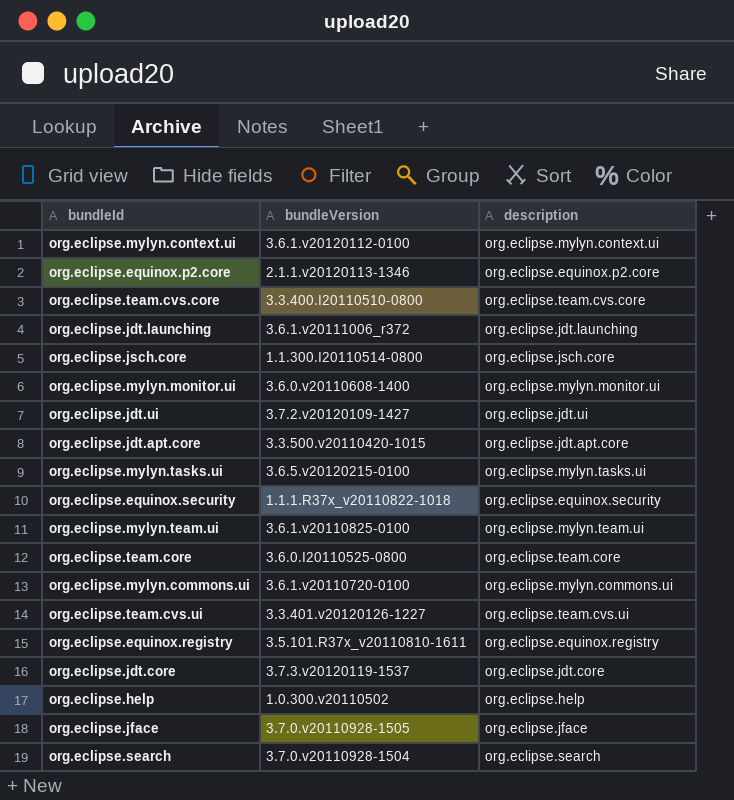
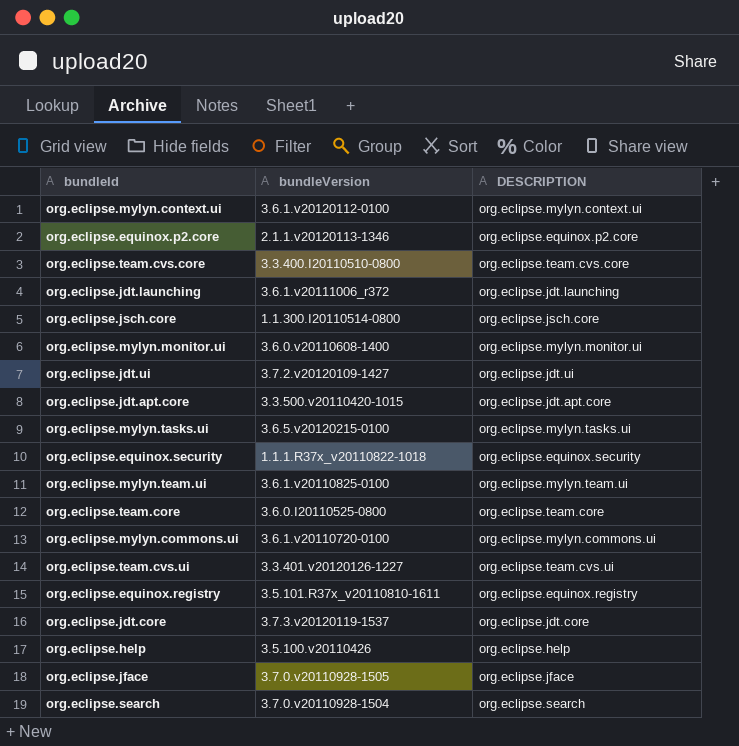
column name: description -> DESCRIPTION
org.eclipse.help | bundleVersion: 1.0.300.v20110502 -> 3.5.100.v20110426

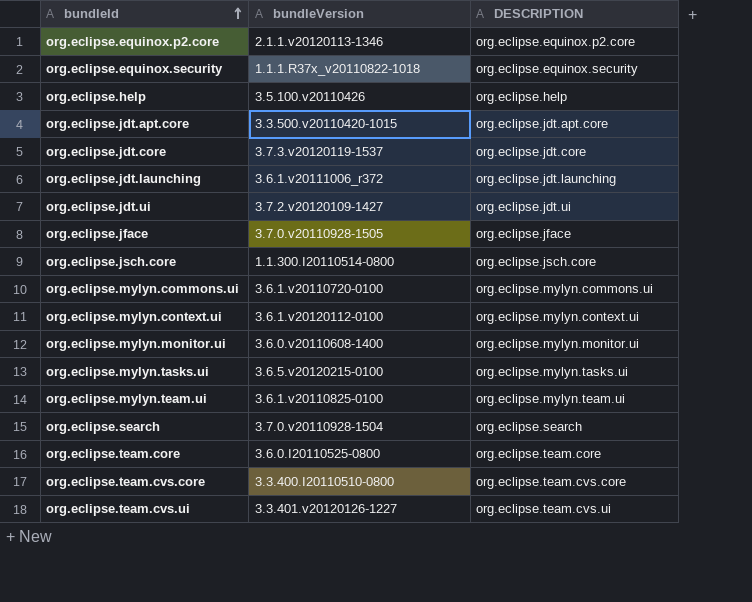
row order: none -> bundleId ascending
row org.eclipse.equinox.registry: 3.5.101.R37x_v20110810-1611 | org.eclipse.equinox.registry -> none

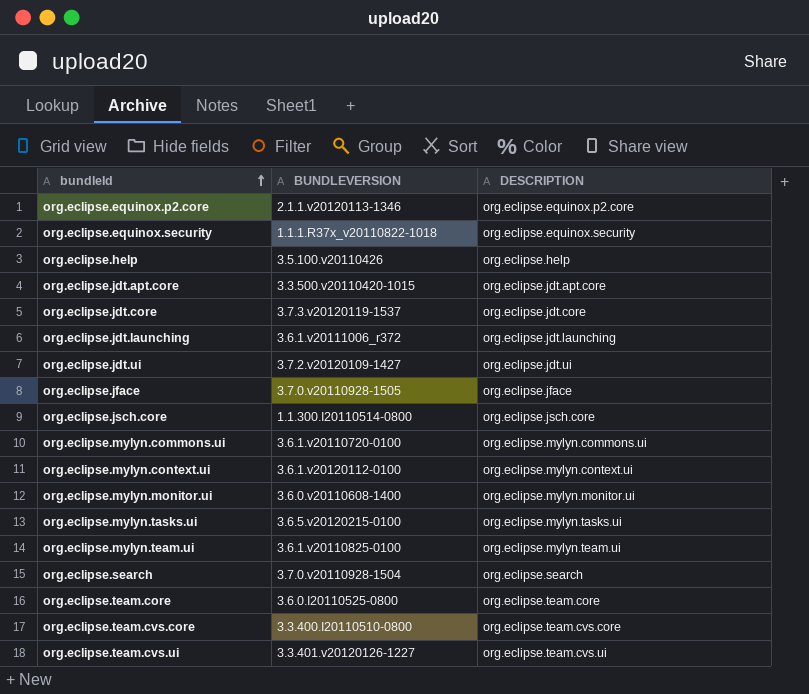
column name: bundleVersion -> BUNDLEVERSION

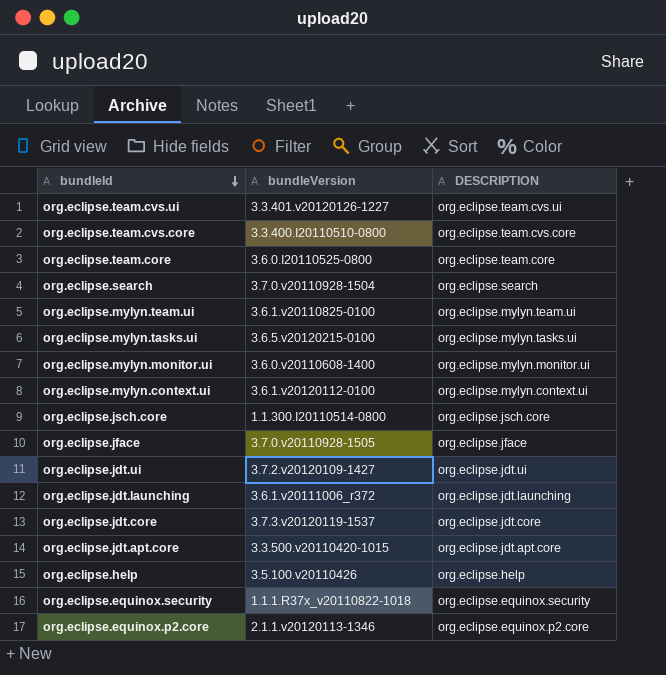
row order: bundleId ascending -> bundleId descending
column name: BUNDLEVERSION -> bundleVersion
row org.eclipse.mylyn.commons.ui: 3.6.1.v20110720-0100 | org.eclipse.mylyn.commons.ui -> none

